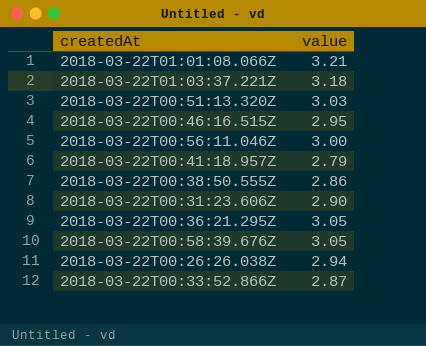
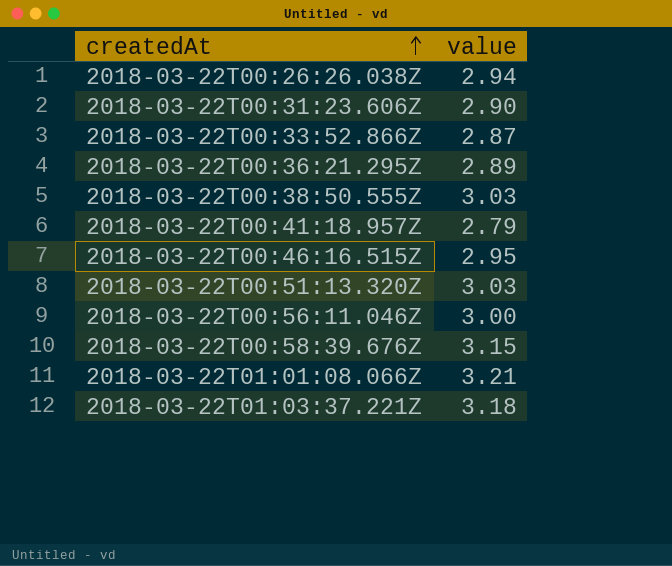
row order: none -> createdAt ascending
2018-03-22T00:36:21.295Z | value: 3.05 -> 2.89
2018-03-22T00:38:50.555Z | value: 2.86 -> 3.03
2018-03-22T00:58:39.676Z | value: 3.05 -> 3.15

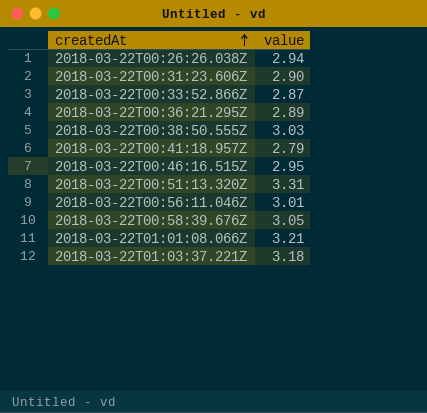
2018-03-22T00:51:13.320Z | value: 3.03 -> 3.31
2018-03-22T00:56:11.046Z | value: 3.00 -> 3.01
2018-03-22T00:58:39.676Z | value: 3.15 -> 3.05

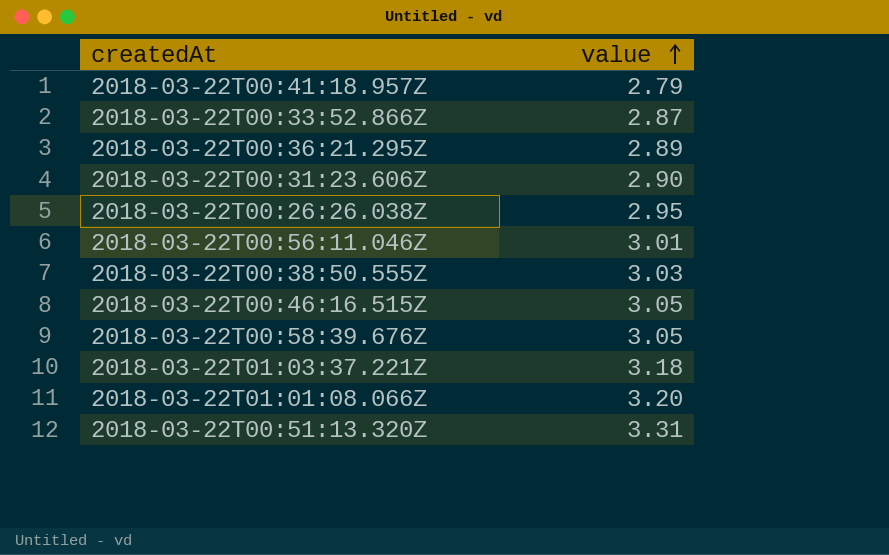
row order: createdAt ascending -> value ascending
2018-03-22T00:26:26.038Z | value: 2.94 -> 2.95
2018-03-22T00:46:16.515Z | value: 2.95 -> 3.05
2018-03-22T01:01:08.066Z | value: 3.21 -> 3.20

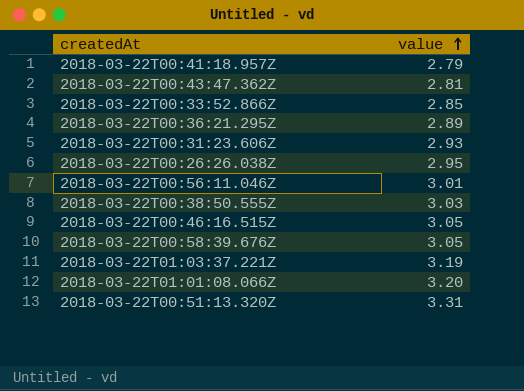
row 2018-03-22T00:43:47.362Z: none -> 2.81
2018-03-22T00:33:52.866Z | value: 2.87 -> 2.85
2018-03-22T00:31:23.606Z | value: 2.90 -> 2.93
2018-03-22T01:03:37.221Z | value: 3.18 -> 3.19

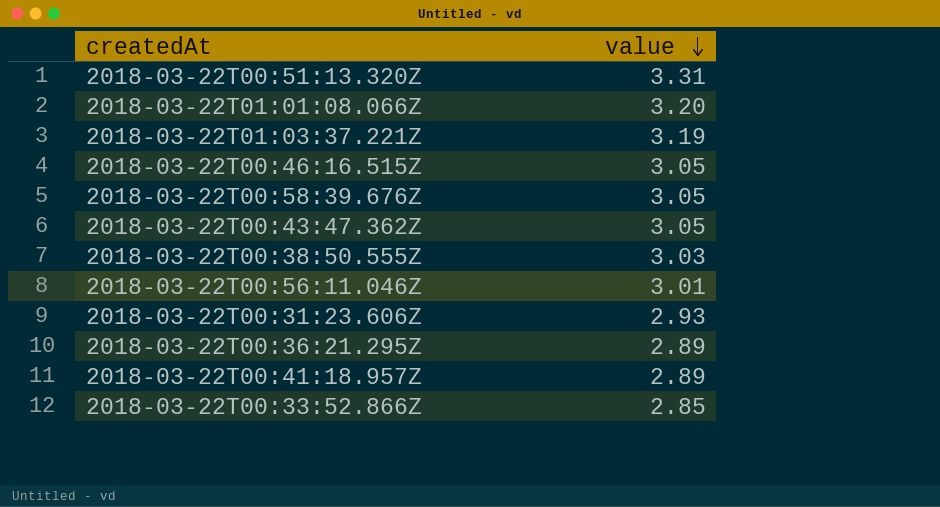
row order: value ascending -> value descending
row 2018-03-22T00:26:26.038Z: 2.95 -> none
2018-03-22T00:43:47.362Z | value: 2.81 -> 3.05
2018-03-22T00:41:18.957Z | value: 2.79 -> 2.89

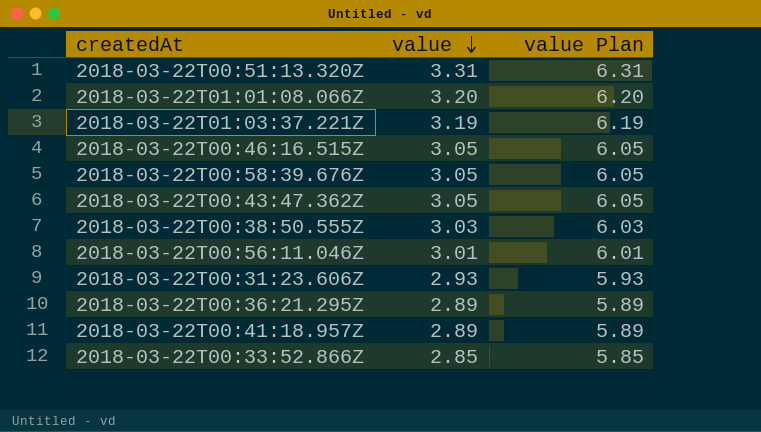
column value Plan | formula: none -> [value] + 3

